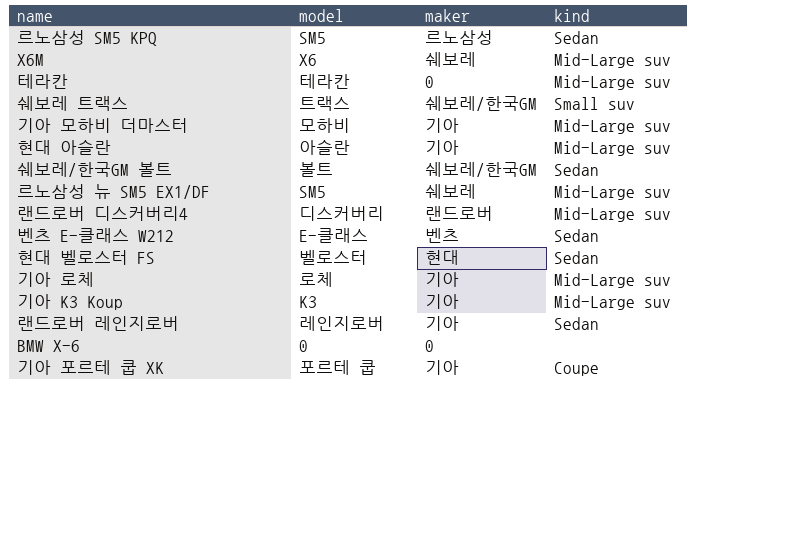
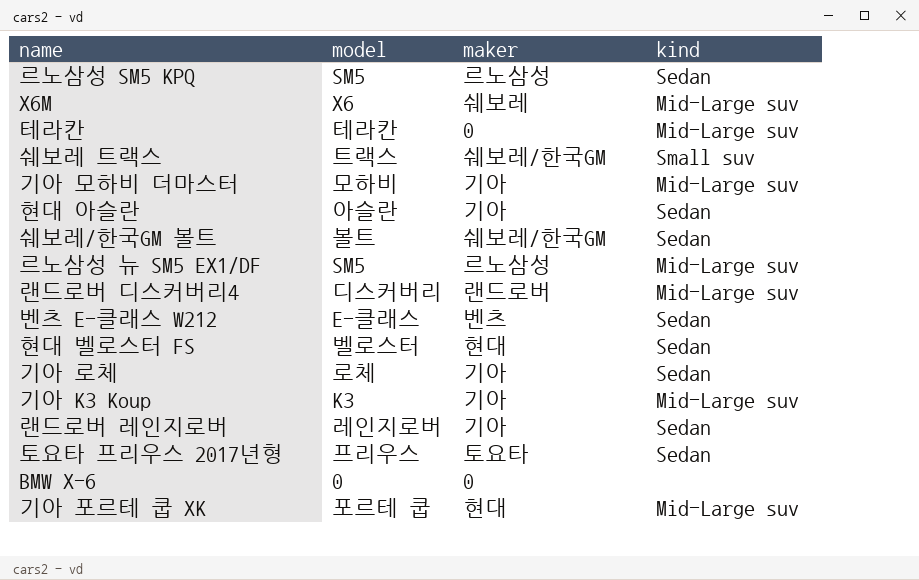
현대 아슬란 | kind: Mid-Large suv -> Sedan
르노삼성 뉴 SM5 EX1/DF | maker: 쉐보레 -> 르노삼성
기아 로체 | kind: Mid-Large suv -> Sedan
row 토요타 프리우스 2017년형: none -> 프리우스 | 토요타 | Sedan
기아 포르테 쿱 XK | maker: 기아 -> 현대
기아 포르테 쿱 XK | kind: Coupe -> Mid-Large suv

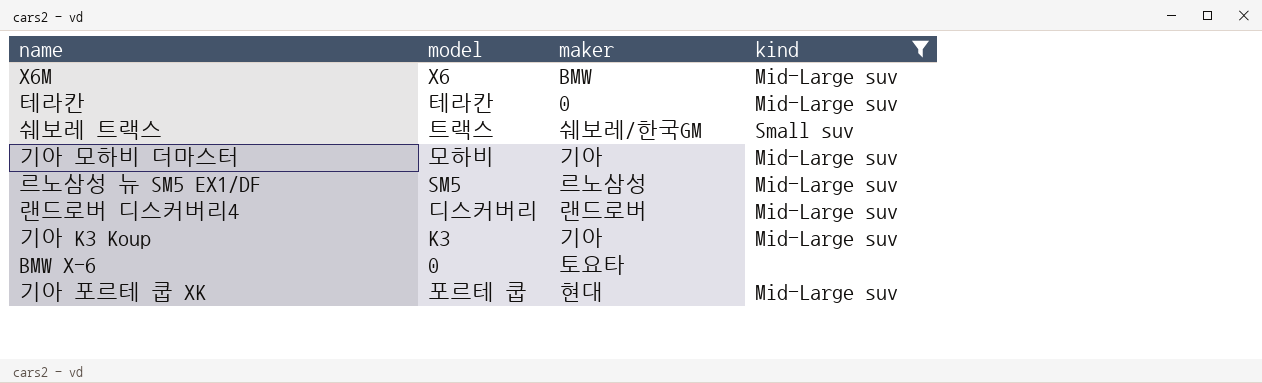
filter: none -> kind != Sedan
X6M | maker: 쉐보레 -> BMW
BMW X-6 | maker: 0 -> 토요타

